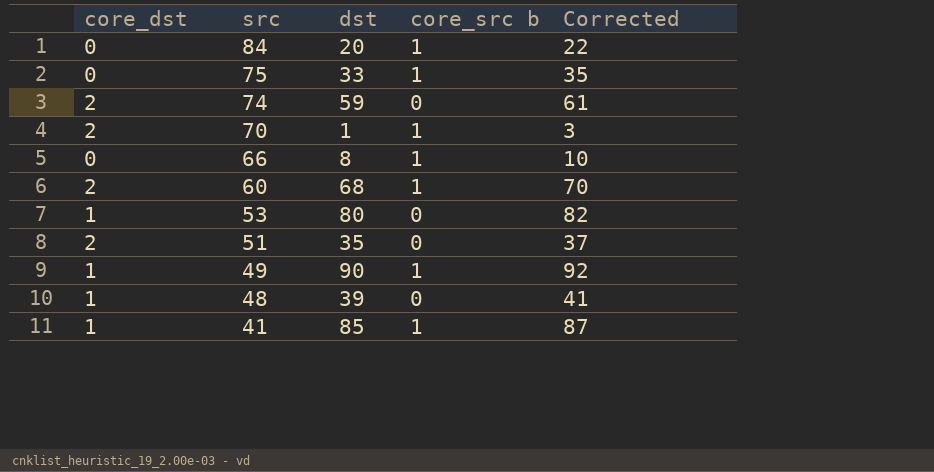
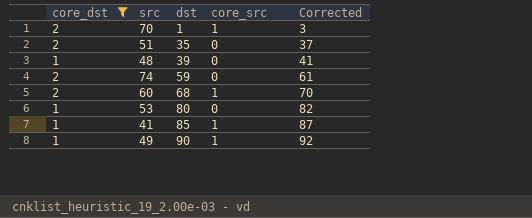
filter: none -> core_dst != 0
row order: src descending -> dst ascending
column name: core_src b -> core_src

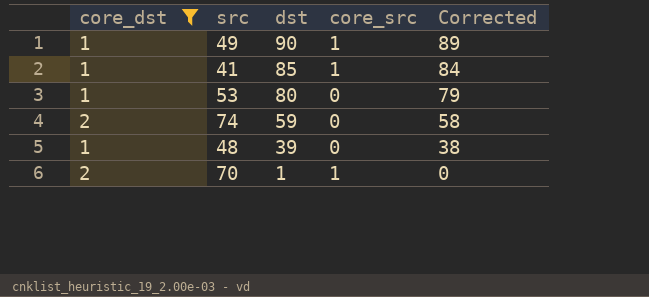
row order: dst ascending -> dst descending
column Corrected | formula: [dst] + 2 -> [dst] - 1
row 51: 2 | 35 | 0 | 37 -> none
row 60: 2 | 68 | 1 | 70 -> none

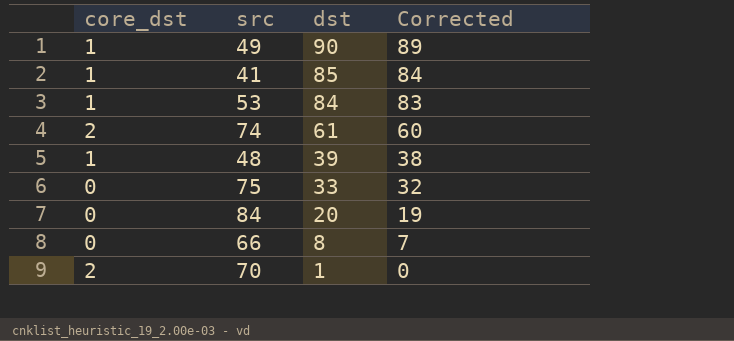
filter: core_dst != 0 -> none
column core_src | position: 4 -> none
53 | dst: 80 -> 84
53 | Corrected: 79 -> 83
74 | dst: 59 -> 61
74 | Corrected: 58 -> 60

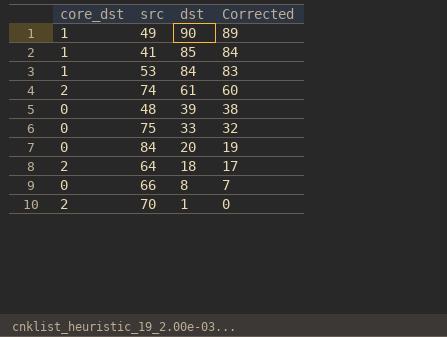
48 | core_dst: 1 -> 0
row 64: none -> 2 | 18 | 17

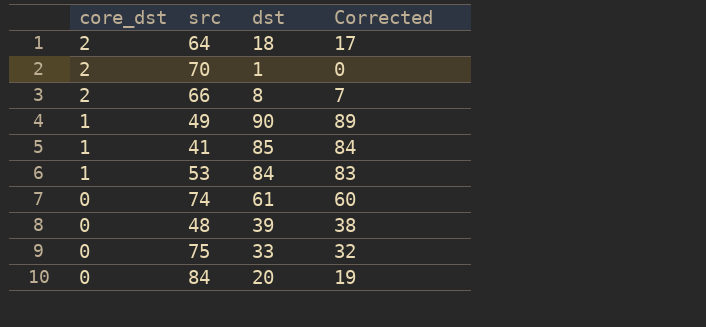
row order: dst descending -> core_dst descending
66 | core_dst: 0 -> 2
74 | core_dst: 2 -> 0

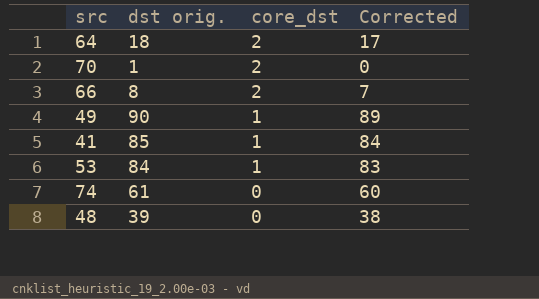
column name: dst -> dst orig.
column core_dst | position: 1 -> 3
row 75: 0 | 33 | 32 -> none
row 84: 0 | 20 | 19 -> none

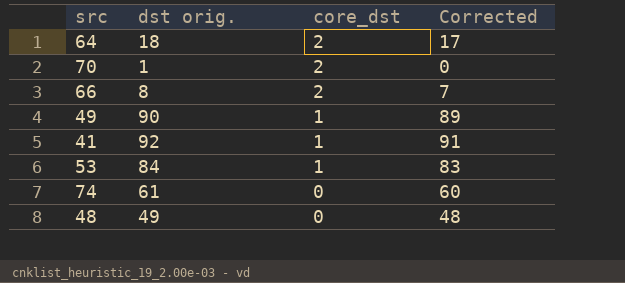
41 | dst orig.: 85 -> 92
41 | Corrected: 84 -> 91
48 | dst orig.: 39 -> 49
48 | Corrected: 38 -> 48

